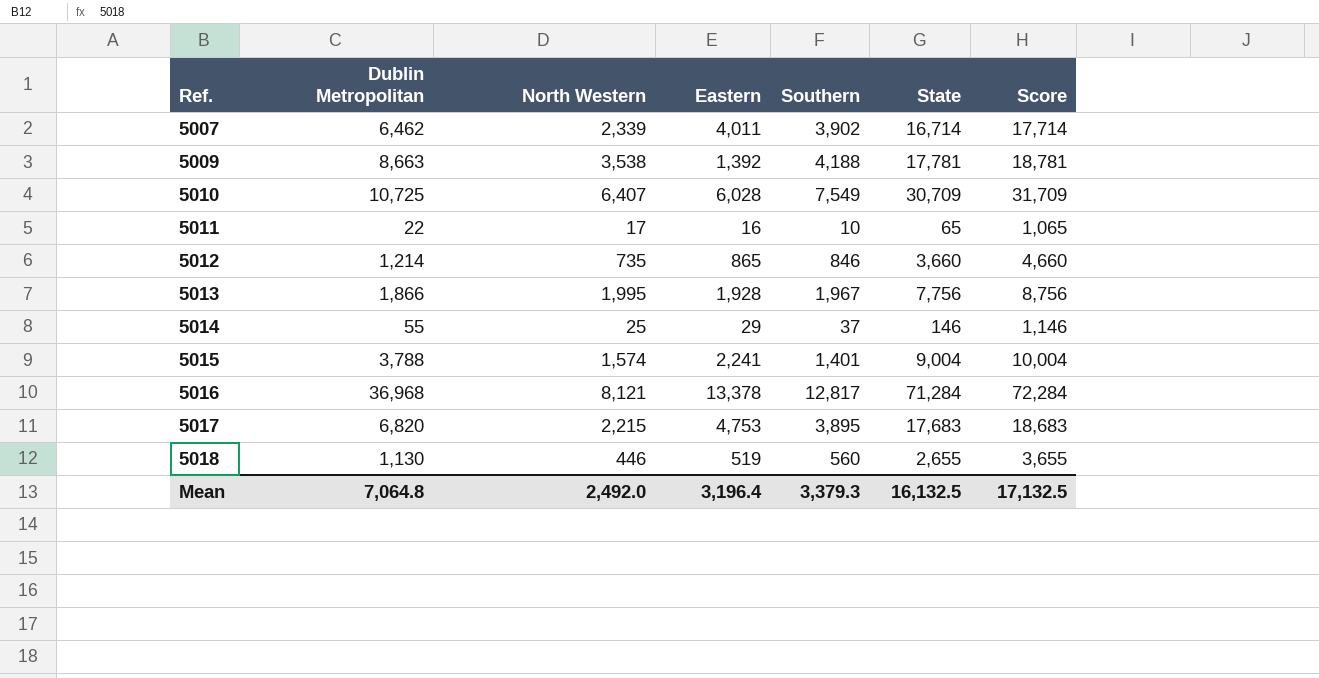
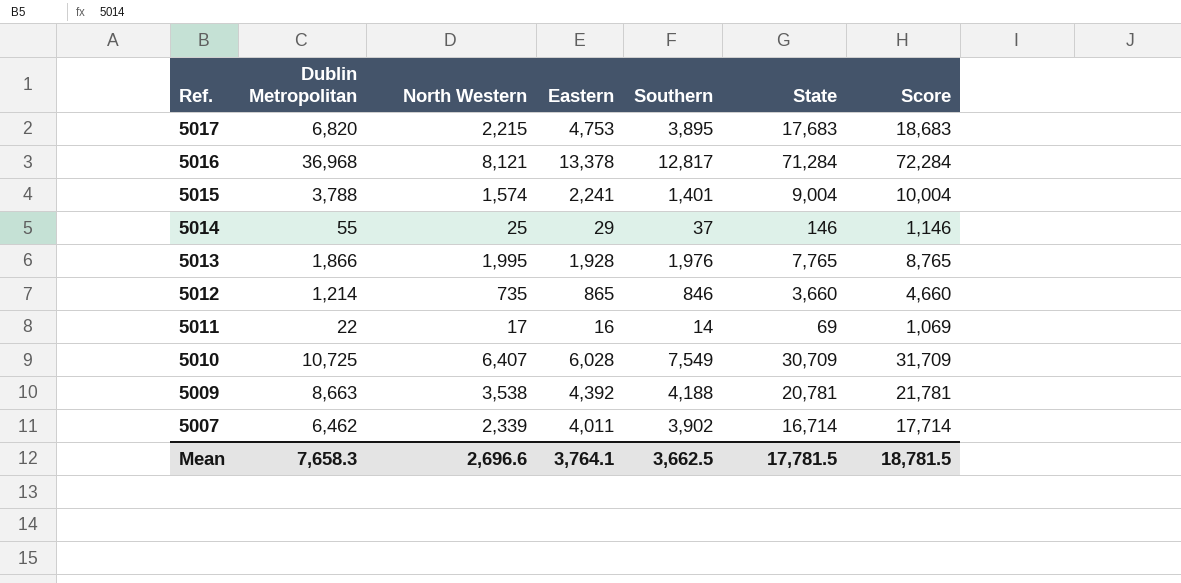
row order: Ref. ascending -> Ref. descending
row 5018: 1,130 | 446 | 519 | 560 | 2,655 | 3,655 -> none
5013 | Southern: 1,967 -> 1,976
5013 | State: 7,756 -> 7,765
5013 | Score: 8,756 -> 8,765
5011 | Southern: 10 -> 14
5011 | State: 65 -> 69
5011 | Score: 1,065 -> 1,069
5009 | Eastern: 1,392 -> 4,392
5009 | State: 17,781 -> 20,781
5009 | Score: 18,781 -> 21,781
Mean | Dublin Metropolitan: 7,064.8 -> 7,658.3
Mean | North Western: 2,492.0 -> 2,696.6
Mean | Eastern: 3,196.4 -> 3,764.1
Mean | Southern: 3,379.3 -> 3,662.5
Mean | State: 16,132.5 -> 17,781.5
Mean | Score: 17,132.5 -> 18,781.5

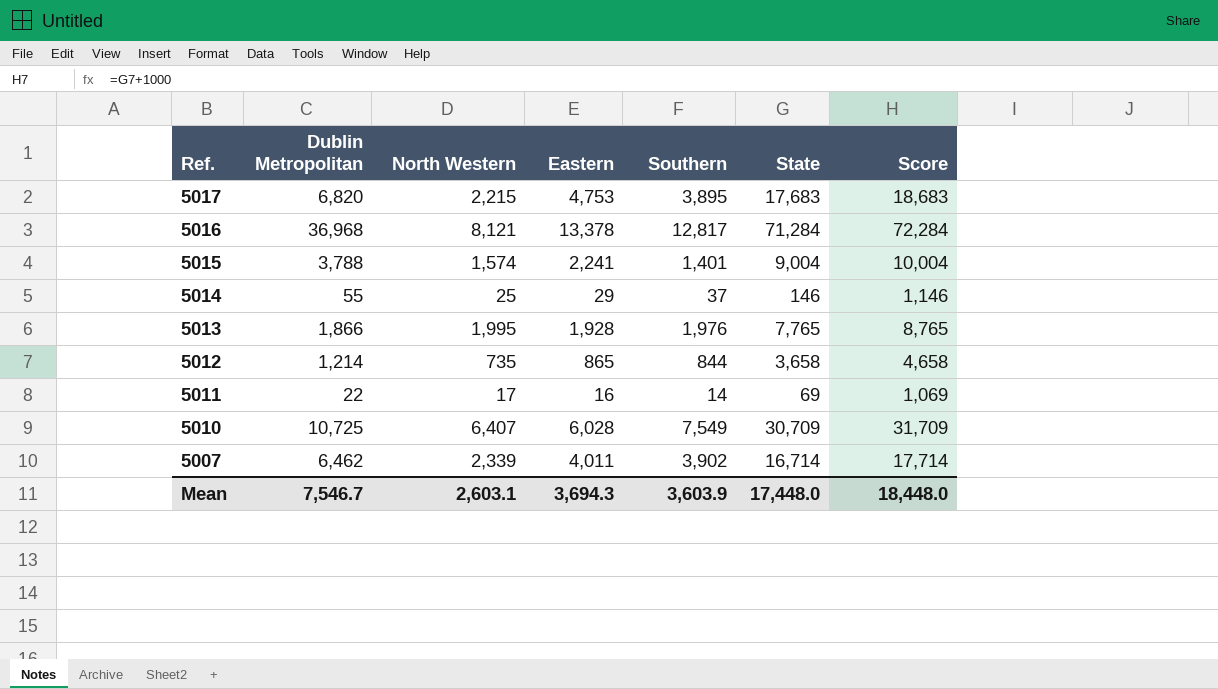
row 5009: 8,663 | 3,538 | 4,392 | 4,188 | 20,781 | 21,781 -> none
5012 | Southern: 846 -> 844
5012 | State: 3,660 -> 3,658
5012 | Score: 4,660 -> 4,658
Mean | Dublin Metropolitan: 7,658.3 -> 7,546.7
Mean | North Western: 2,696.6 -> 2,603.1
Mean | Eastern: 3,764.1 -> 3,694.3
Mean | Southern: 3,662.5 -> 3,603.9
Mean | State: 17,781.5 -> 17,448.0
Mean | Score: 18,781.5 -> 18,448.0

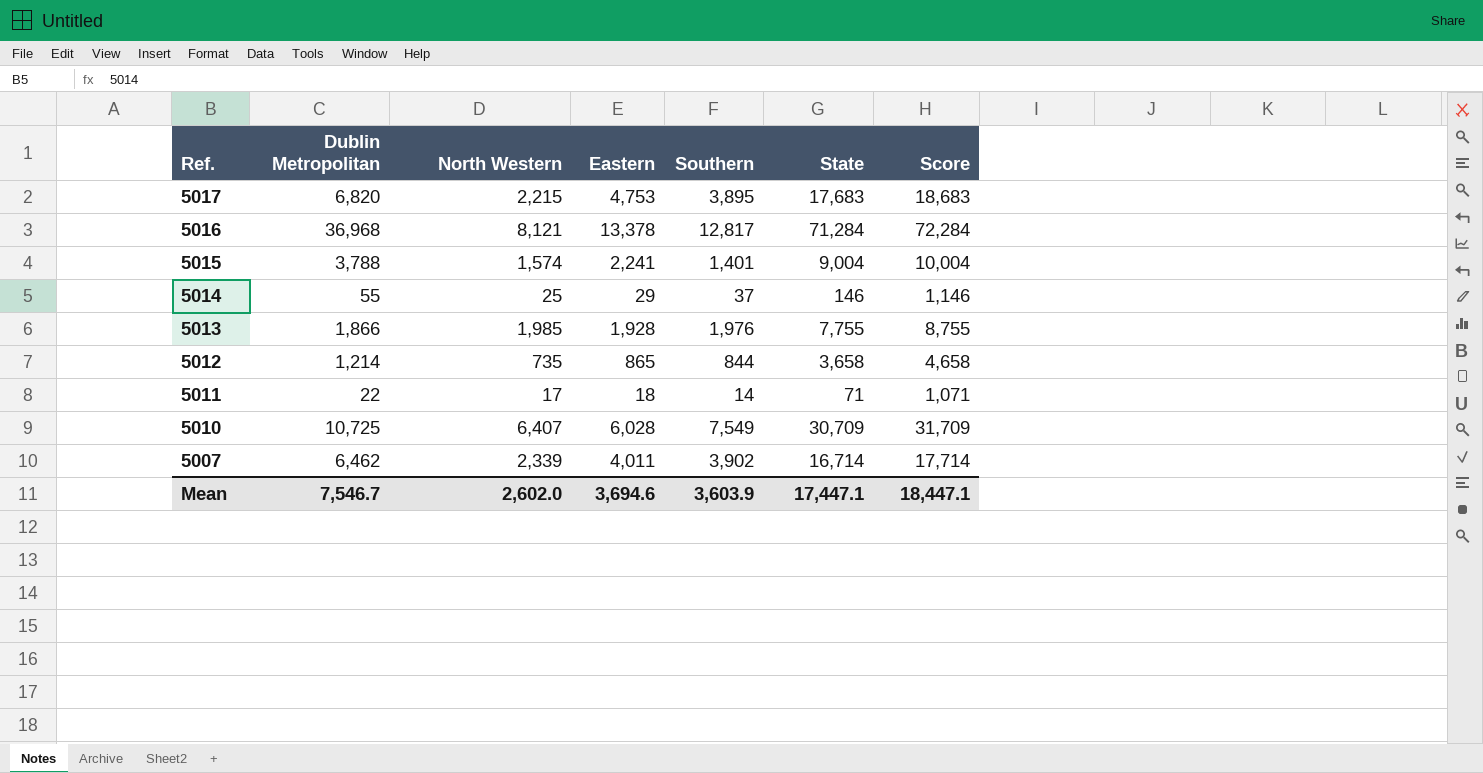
5013 | North Western: 1,995 -> 1,985
5013 | State: 7,765 -> 7,755
5013 | Score: 8,765 -> 8,755
5011 | Eastern: 16 -> 18
5011 | State: 69 -> 71
5011 | Score: 1,069 -> 1,071
Mean | North Western: 2,603.1 -> 2,602.0
Mean | Eastern: 3,694.3 -> 3,694.6
Mean | State: 17,448.0 -> 17,447.1
Mean | Score: 18,448.0 -> 18,447.1

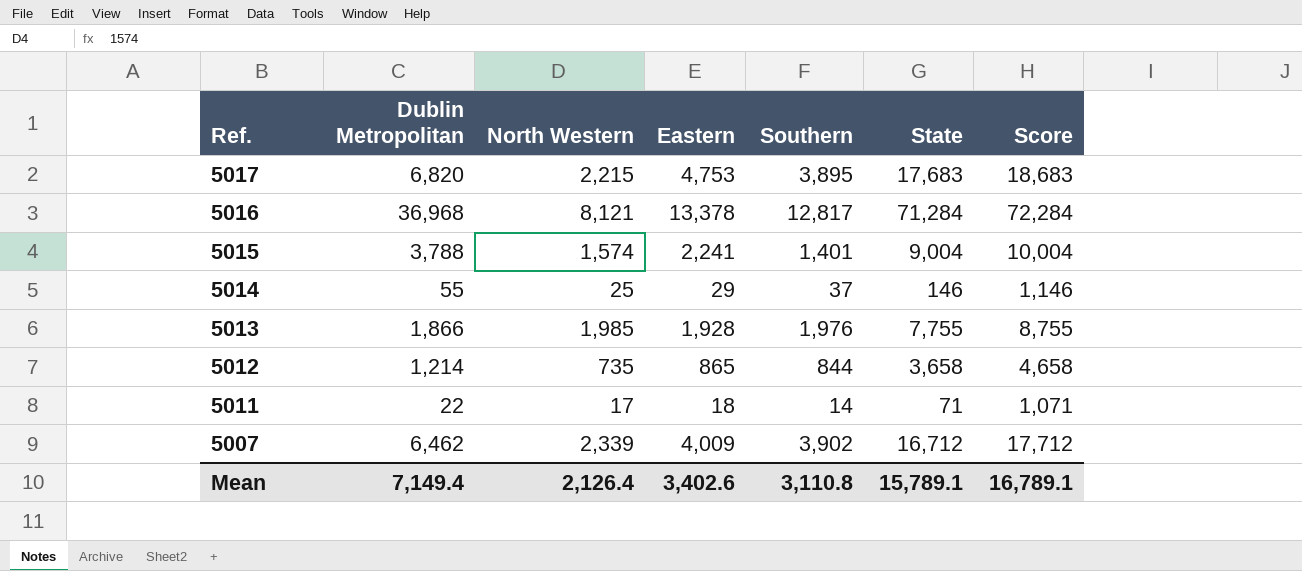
row 5010: 10,725 | 6,407 | 6,028 | 7,549 | 30,709 | 31,709 -> none
5007 | Eastern: 4,011 -> 4,009
5007 | State: 16,714 -> 16,712
5007 | Score: 17,714 -> 17,712
Mean | Dublin Metropolitan: 7,546.7 -> 7,149.4
Mean | North Western: 2,602.0 -> 2,126.4
Mean | Eastern: 3,694.6 -> 3,402.6
Mean | Southern: 3,603.9 -> 3,110.8
Mean | State: 17,447.1 -> 15,789.1
Mean | Score: 18,447.1 -> 16,789.1

